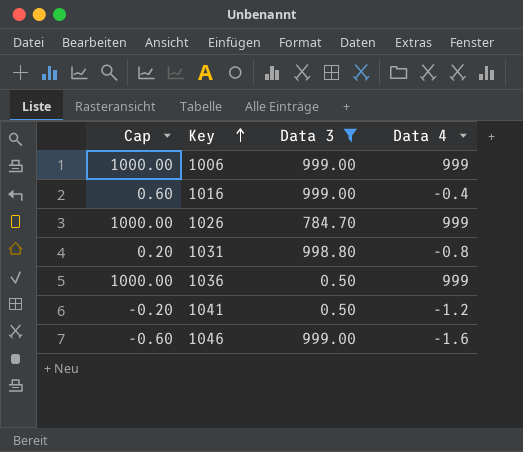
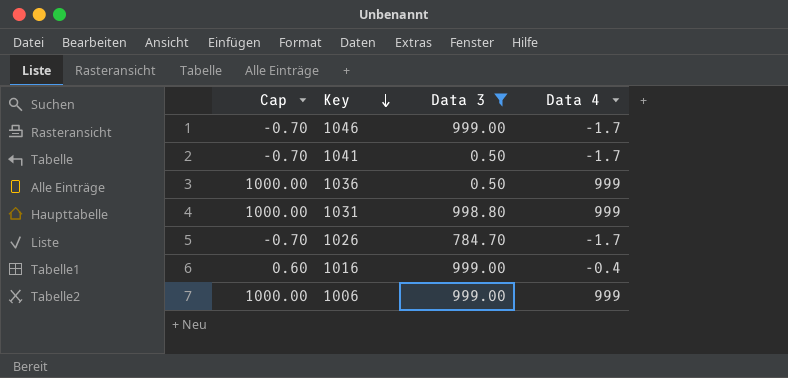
row order: Key ascending -> Key descending
1046 | Cap: -0.60 -> -0.70
1046 | Data 4: -1.6 -> -1.7
1041 | Cap: -0.20 -> -0.70
1041 | Data 4: -1.2 -> -1.7
1031 | Cap: 0.20 -> 1000.00
1031 | Data 4: -0.8 -> 999
1026 | Cap: 1000.00 -> -0.70
1026 | Data 4: 999 -> -1.7

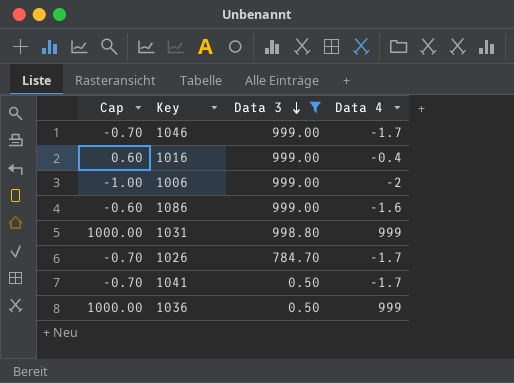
row order: Key descending -> Data 3 descending
1006 | Cap: 1000.00 -> -1.00
1006 | Data 4: 999 -> -2
row 1086: none -> -0.60 | 999.00 | -1.6

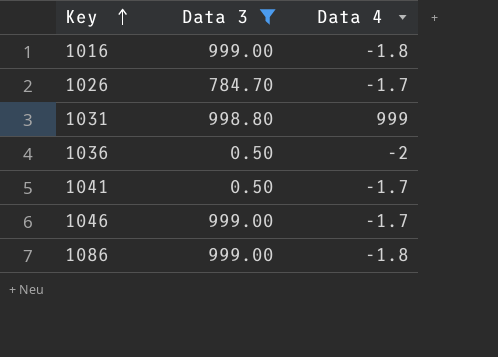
row order: Data 3 descending -> Key ascending
column Cap | formula: [Data 4] + 1 -> none
row 1006: -1.00 | 999.00 | -2 -> none
1016 | Data 4: -0.4 -> -1.8
1036 | Data 4: 999 -> -2
1086 | Data 4: -1.6 -> -1.8

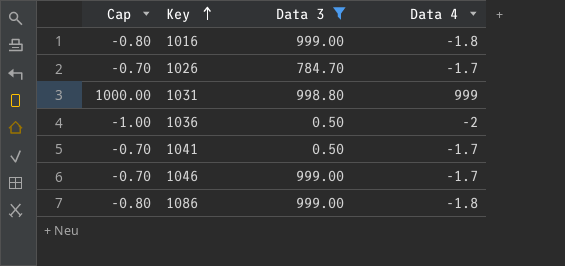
column Cap | formula: none -> [Data 4] + 1

